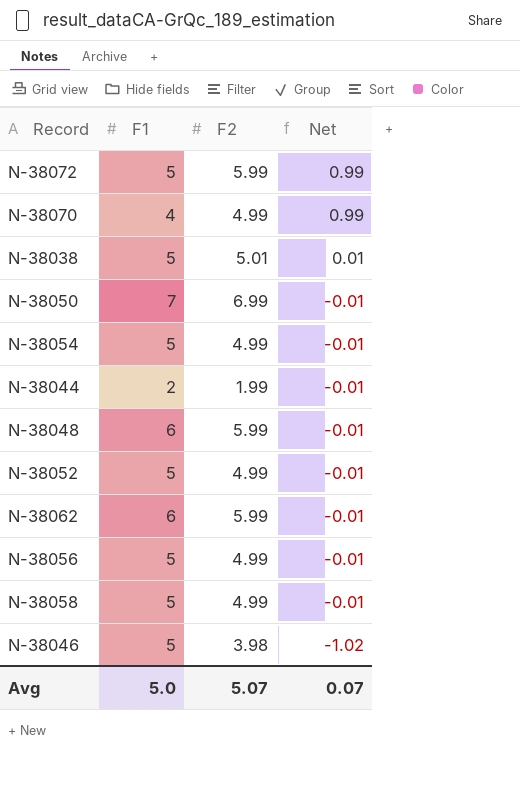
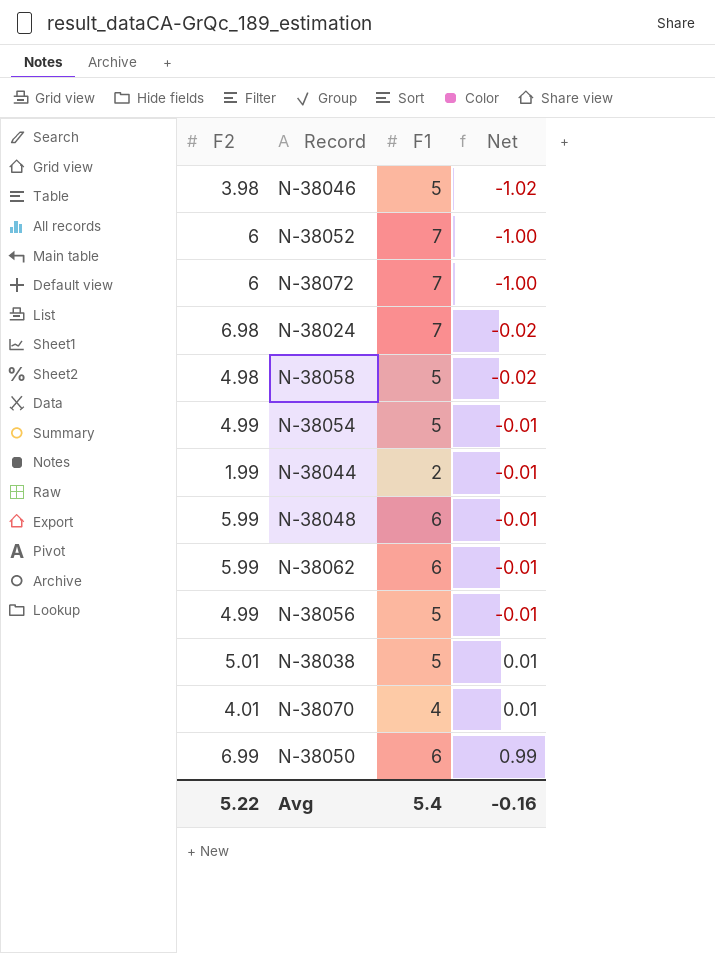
row order: Net descending -> Net ascending
column F2 | position: 3 -> 1
N-38052 | F2: 4.99 -> 6
N-38052 | F1: 5 -> 7
N-38052 | Net: -0.01 -> -1.00
N-38072 | F2: 5.99 -> 6
N-38072 | F1: 5 -> 7
N-38072 | Net: 0.99 -> -1.00
row N-38024: none -> 6.98 | 7 | -0.02
N-38058 | F2: 4.99 -> 4.98
N-38058 | Net: -0.01 -> -0.02
N-38070 | F2: 4.99 -> 4.01
N-38070 | Net: 0.99 -> 0.01
N-38050 | F1: 7 -> 6
N-38050 | Net: -0.01 -> 0.99
Avg | F2: 5.07 -> 5.22
Avg | F1: 5.0 -> 5.4
Avg | Net: 0.07 -> -0.16

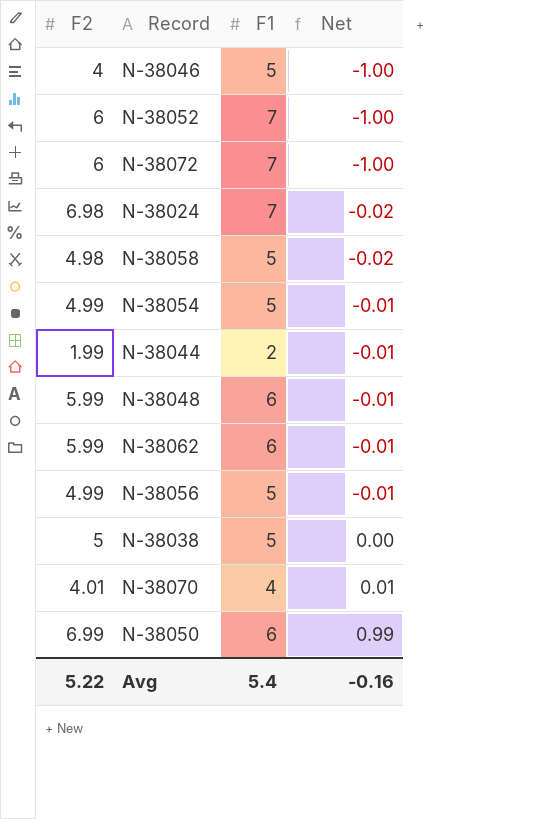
N-38046 | F2: 3.98 -> 4
N-38046 | Net: -1.02 -> -1.00
N-38038 | F2: 5.01 -> 5
N-38038 | Net: 0.01 -> 0.00

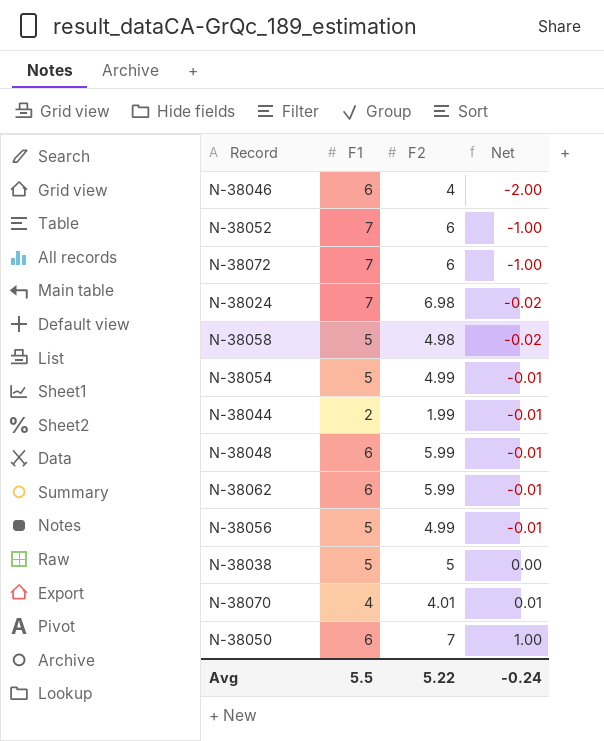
column F2 | position: 1 -> 3
N-38046 | F1: 5 -> 6
N-38046 | Net: -1.00 -> -2.00
N-38050 | F2: 6.99 -> 7
N-38050 | Net: 0.99 -> 1.00
Avg | F1: 5.4 -> 5.5
Avg | Net: -0.16 -> -0.24

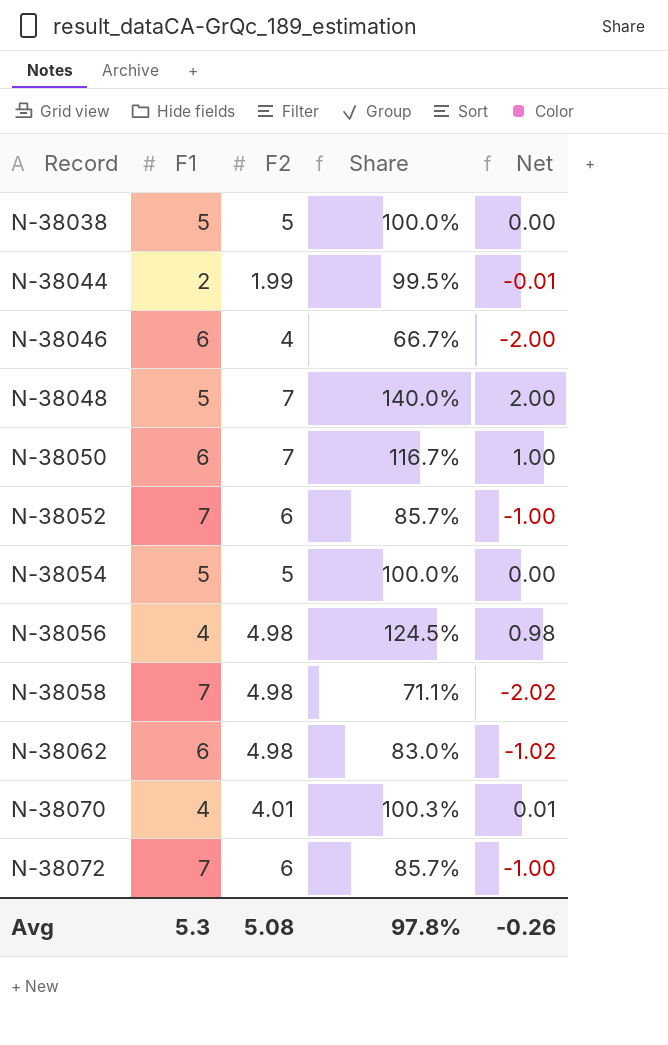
row order: Net ascending -> Record ascending
column Share | formula: none -> [F2] / [F1]
row N-38024: 7 | 6.98 | -0.02 -> none
N-38048 | F1: 6 -> 5
N-38048 | F2: 5.99 -> 7
N-38048 | Net: -0.01 -> 2.00
N-38054 | F2: 4.99 -> 5
N-38054 | Net: -0.01 -> 0.00
N-38056 | F1: 5 -> 4
N-38056 | F2: 4.99 -> 4.98
N-38056 | Net: -0.01 -> 0.98
N-38058 | F1: 5 -> 7
N-38058 | Net: -0.02 -> -2.02
N-38062 | F2: 5.99 -> 4.98
N-38062 | Net: -0.01 -> -1.02
Avg | F1: 5.5 -> 5.3
Avg | F2: 5.22 -> 5.08
Avg | Net: -0.24 -> -0.26

